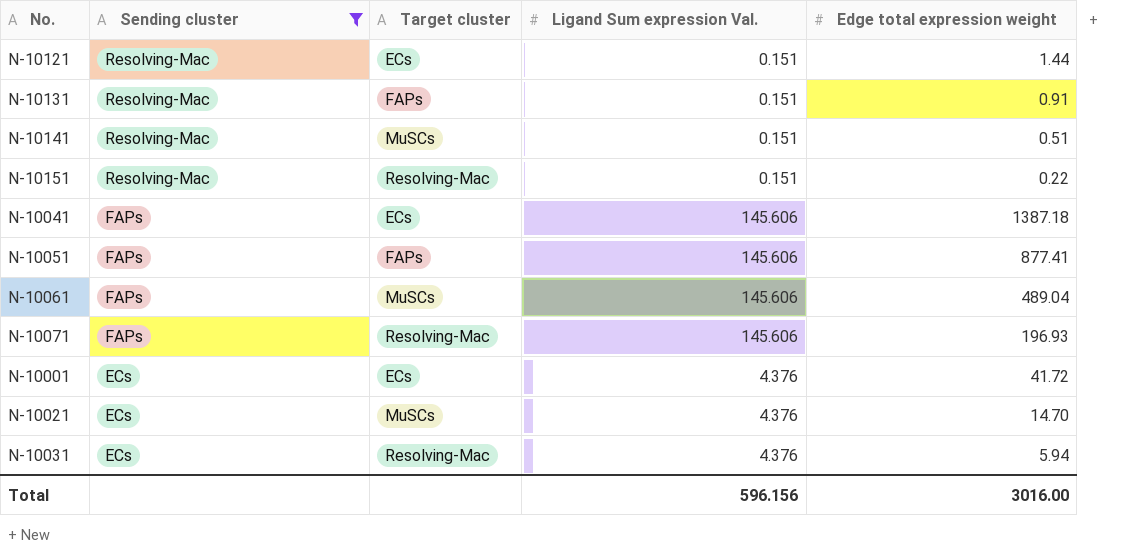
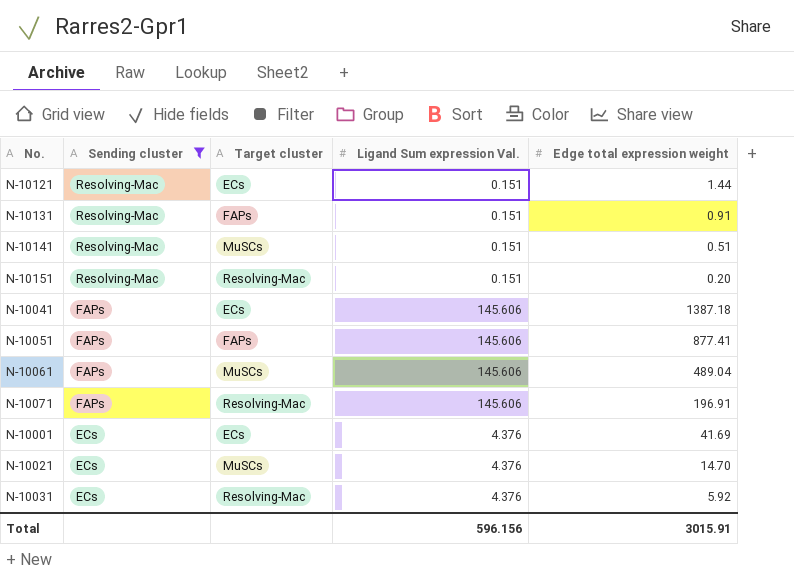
N-10151 | Edge total expression weight: 0.22 -> 0.20
N-10071 | Edge total expression weight: 196.93 -> 196.91
N-10001 | Edge total expression weight: 41.72 -> 41.69
N-10031 | Edge total expression weight: 5.94 -> 5.92
Total | Edge total expression weight: 3016.00 -> 3015.91

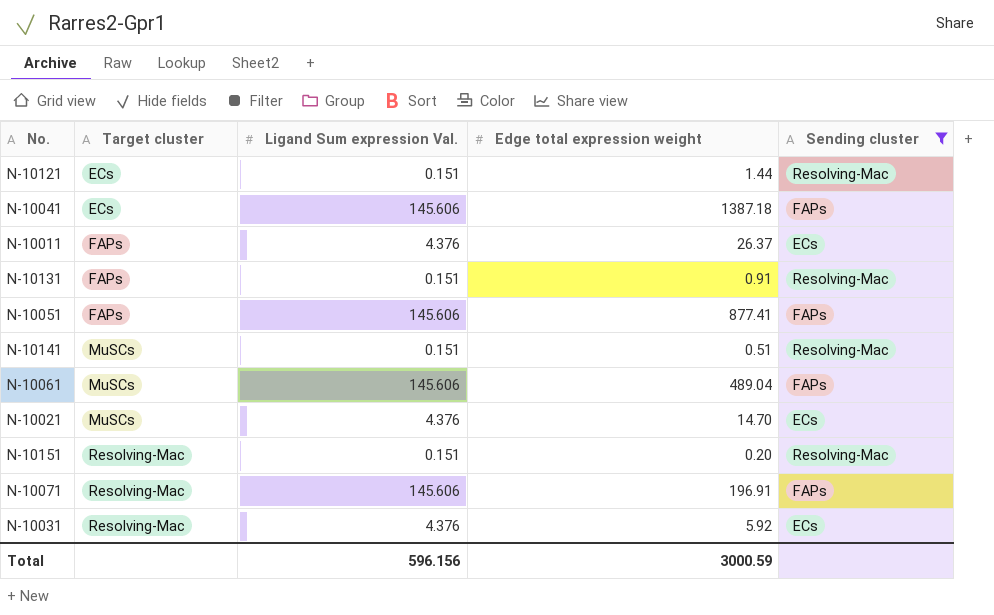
row order: Sending cluster descending -> Target cluster ascending
column Sending cluster | position: 2 -> 5
row N-10001: ECs | ECs | 4.376 | 41.69 -> none
row N-10011: none -> FAPs | 4.376 | 26.37 | ECs
Total | Edge total expression weight: 3015.91 -> 3000.59

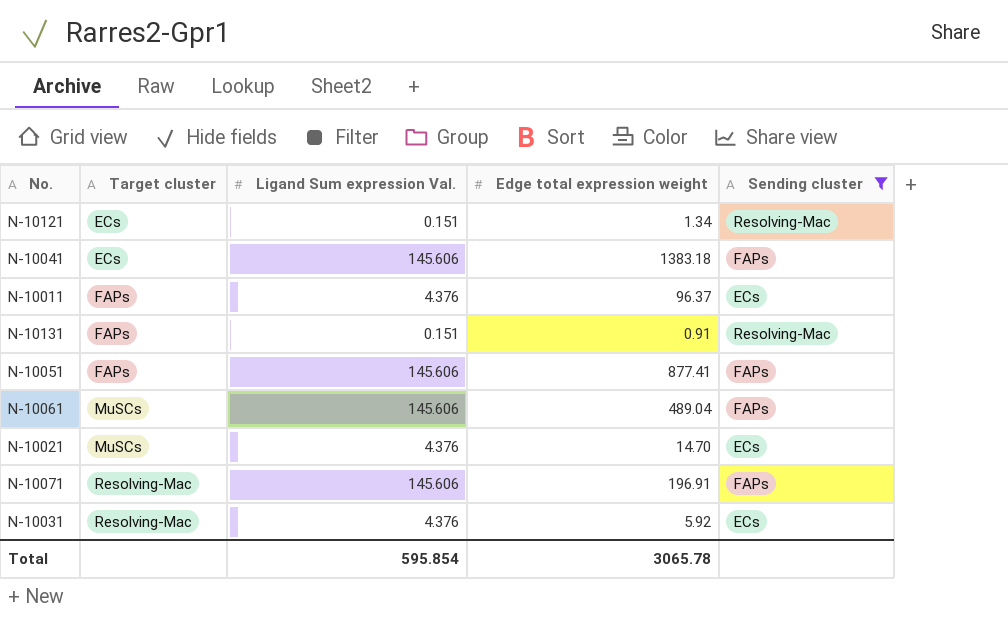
row N-10141: MuSCs | 0.151 | 0.51 | Resolving-Mac -> none
row N-10151: Resolving-Mac | 0.151 | 0.20 | Resolving-Mac -> none
N-10121 | Edge total expression weight: 1.44 -> 1.34
N-10041 | Edge total expression weight: 1387.18 -> 1383.18
N-10011 | Edge total expression weight: 26.37 -> 96.37
Total | Ligand Sum expression Val.: 596.156 -> 595.854
Total | Edge total expression weight: 3000.59 -> 3065.78

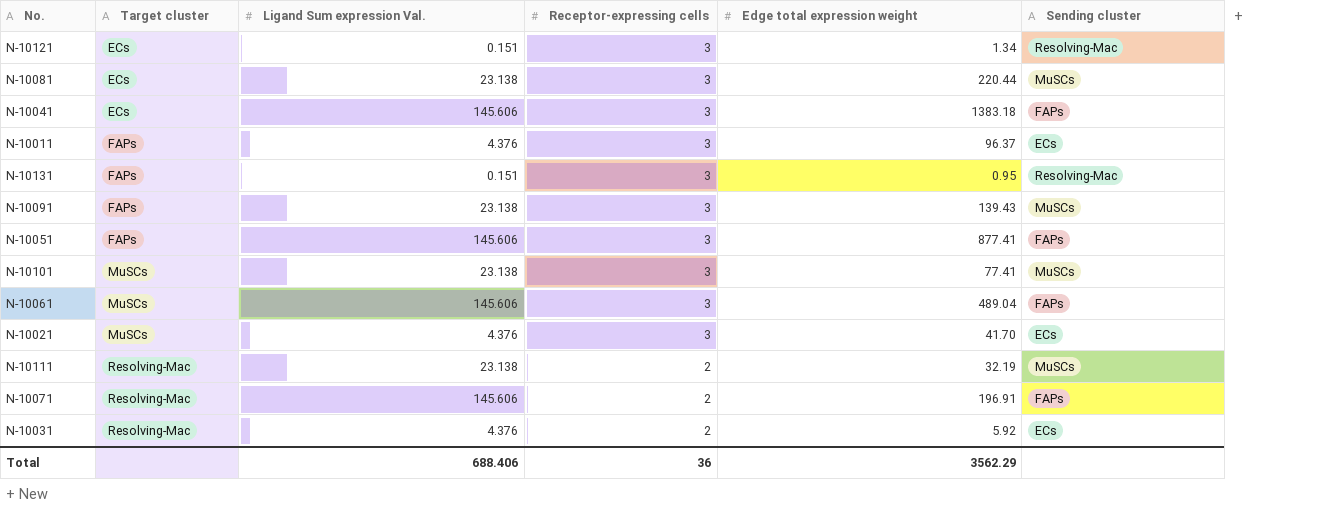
filter: Sending cluster != MuSCs -> none
column Receptor-expressing cells | position: none -> 4
N-10131 | Edge total expression weight: 0.91 -> 0.95
N-10021 | Edge total expression weight: 14.70 -> 41.70
Total | Ligand Sum expression Val.: 595.854 -> 688.406
Total | Edge total expression weight: 3065.78 -> 3562.29

